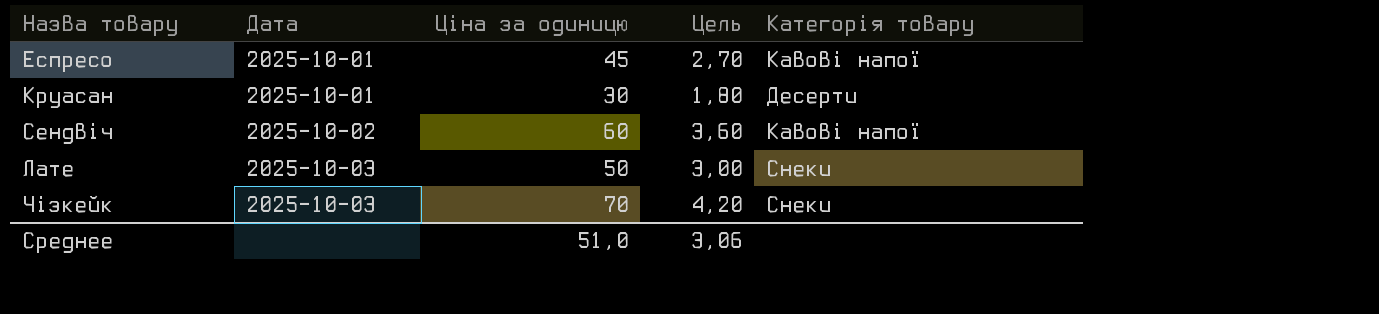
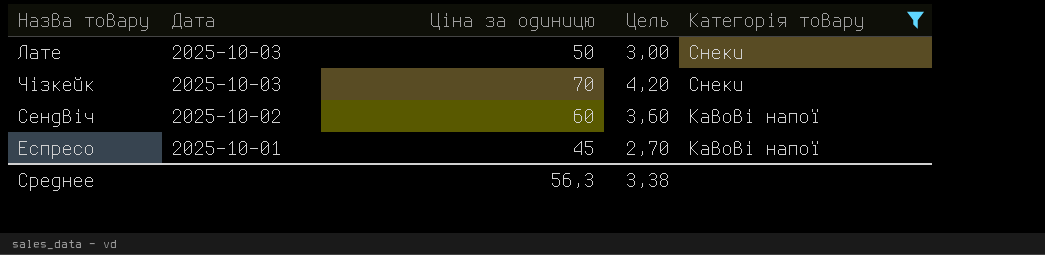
filter: none -> Категорія товару != Десерти
row order: Дата ascending -> Дата descending
Среднее | Ціна за одиницю: 51,0 -> 56,3
Среднее | Цель: 3,06 -> 3,38

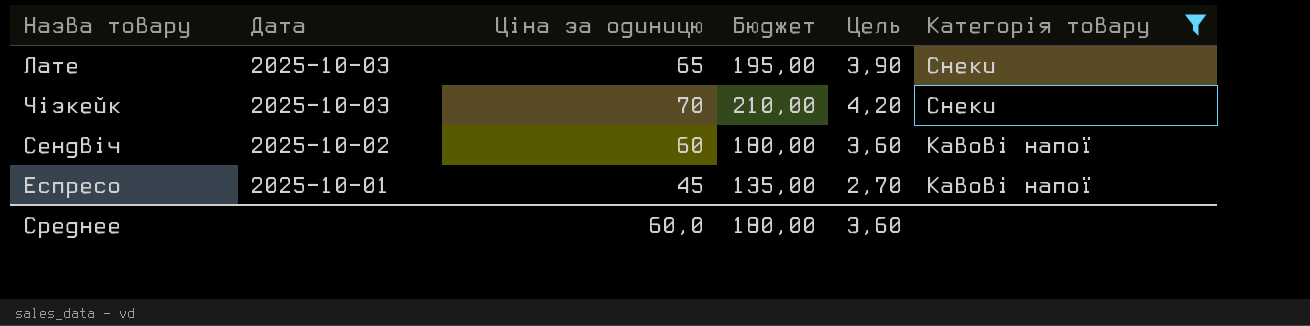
column Бюджет | formula: none -> [Ціна за одиницю] * 3
Лате | Ціна за одиницю: 50 -> 65
Лате | Цель: 3,00 -> 3,90
Среднее | Ціна за одиницю: 56,3 -> 60,0
Среднее | Цель: 3,38 -> 3,60

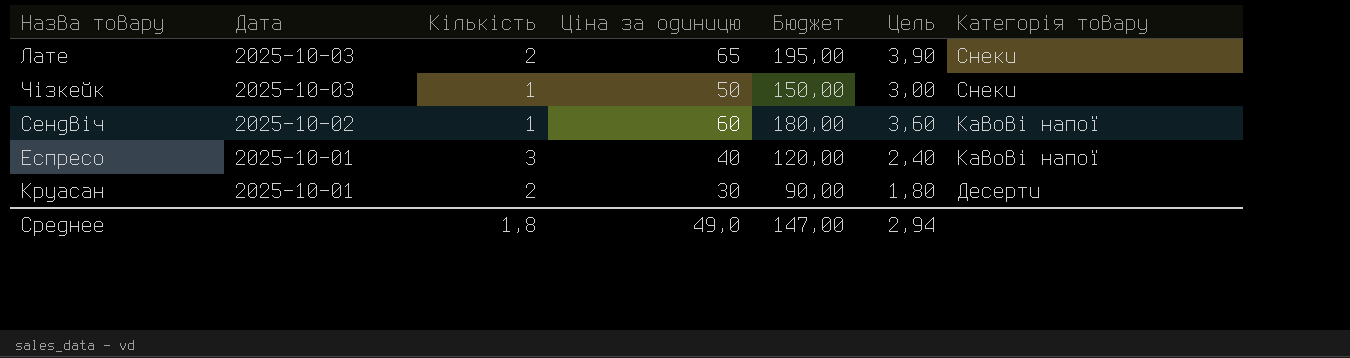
filter: Категорія товару != Десерти -> none
column Кількість | position: none -> 3
Чізкейк | Ціна за одиницю: 70 -> 50
Чізкейк | Бюджет: 210,00 -> 150,00
Чізкейк | Цель: 4,20 -> 3,00
Еспресо | Ціна за одиницю: 45 -> 40
Еспресо | Бюджет: 135,00 -> 120,00
Еспресо | Цель: 2,70 -> 2,40
Среднее | Ціна за одиницю: 60,0 -> 49,0
Среднее | Бюджет: 180,00 -> 147,00
Среднее | Цель: 3,60 -> 2,94

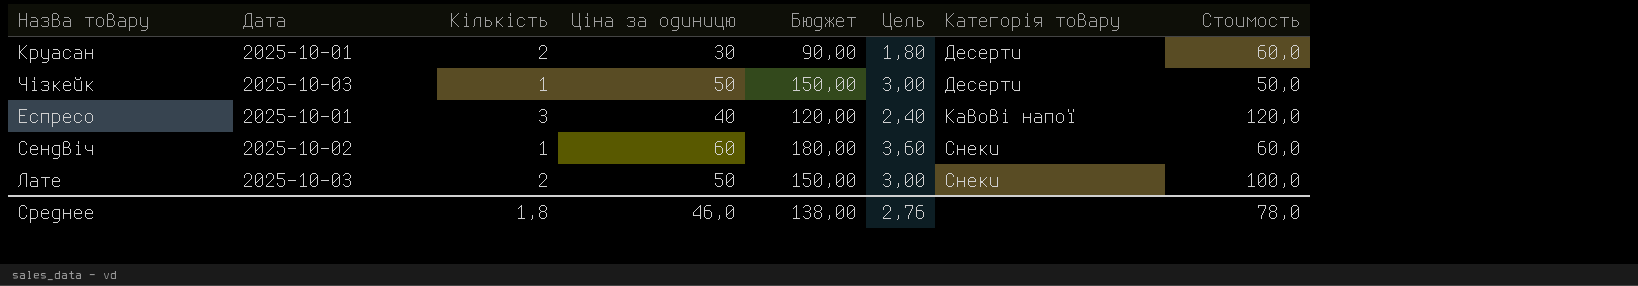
row order: Дата descending -> Категорія товару ascending
column Стоимость | formula: none -> [Кількість] * [Ціна за одиницю]
Чізкейк | Категорія товару: Снеки -> Десерти
Сендвіч | Категорія товару: Кавові напої -> Снеки
Лате | Ціна за одиницю: 65 -> 50
Лате | Бюджет: 195,00 -> 150,00
Лате | Цель: 3,90 -> 3,00
Среднее | Ціна за одиницю: 49,0 -> 46,0
Среднее | Бюджет: 147,00 -> 138,00
Среднее | Цель: 2,94 -> 2,76

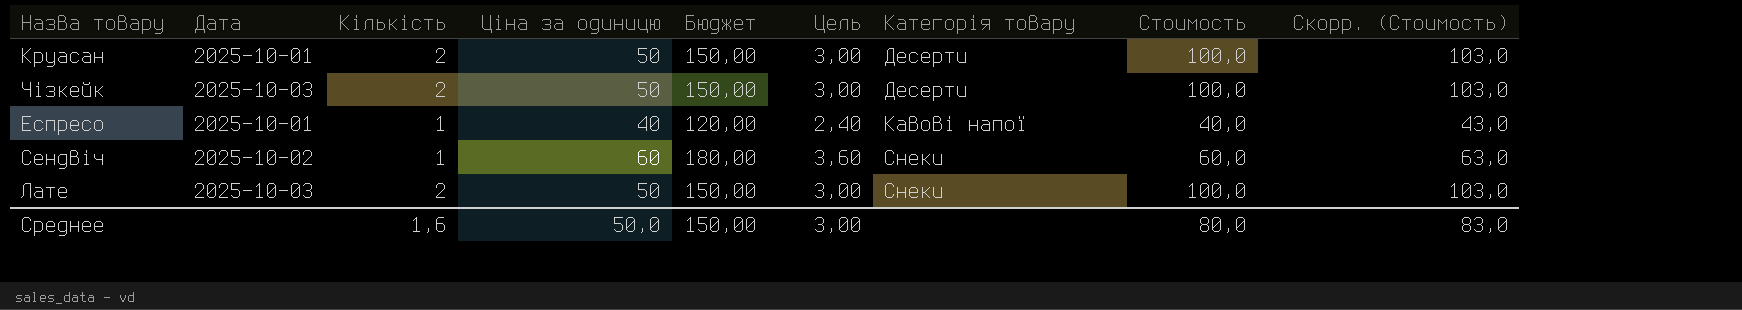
column Скорр. (Стоимость) | formula: none -> [Стоимость] + 3
Круасан | Ціна за одиницю: 30 -> 50
Круасан | Бюджет: 90,00 -> 150,00
Круасан | Цель: 1,80 -> 3,00
Круасан | Стоимость: 60,0 -> 100,0
Чізкейк | Кількість: 1 -> 2
Чізкейк | Стоимость: 50,0 -> 100,0
Еспресо | Кількість: 3 -> 1
Еспресо | Стоимость: 120,0 -> 40,0
Среднее | Кількість: 1,8 -> 1,6
Среднее | Ціна за одиницю: 46,0 -> 50,0
Среднее | Бюджет: 138,00 -> 150,00
Среднее | Цель: 2,76 -> 3,00
Среднее | Стоимость: 78,0 -> 80,0

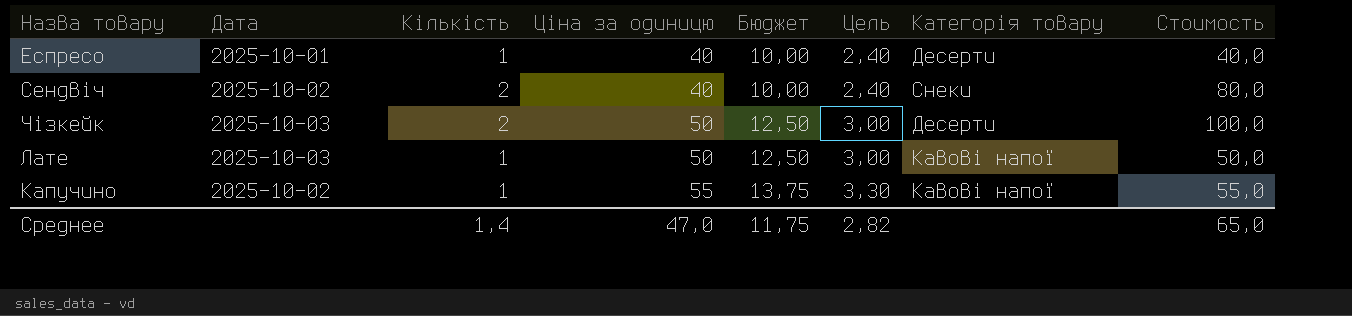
row order: Категорія товару ascending -> Ціна за одиницю ascending
column Скорр. (Стоимость) | formula: [Стоимость] + 3 -> none
column Бюджет | formula: [Ціна за одиницю] * 3 -> [Ціна за одиницю] * 0,25
row Круасан: 2025-10-01 | 2 | 50 | 150,00 | 3,00 | Десерти | 100,0 | 103,0 -> none
Еспресо | Категорія товару: Кавові напої -> Десерти
Сендвіч | Кількість: 1 -> 2
Сендвіч | Ціна за одиницю: 60 -> 40
Сендвіч | Цель: 3,60 -> 2,40
Сендвіч | Стоимость: 60,0 -> 80,0
Лате | Кількість: 2 -> 1
Лате | Категорія товару: Снеки -> Кавові напої
Лате | Стоимость: 100,0 -> 50,0
row Капучино: none -> 2025-10-02 | 1 | 55 | 13,75 | 3,30 | Кавові напої | 55,0
Среднее | Кількість: 1,6 -> 1,4
Среднее | Ціна за одиницю: 50,0 -> 47,0
Среднее | Бюджет: 150,00 -> 11,75
Среднее | Цель: 3,00 -> 2,82
Среднее | Стоимость: 80,0 -> 65,0

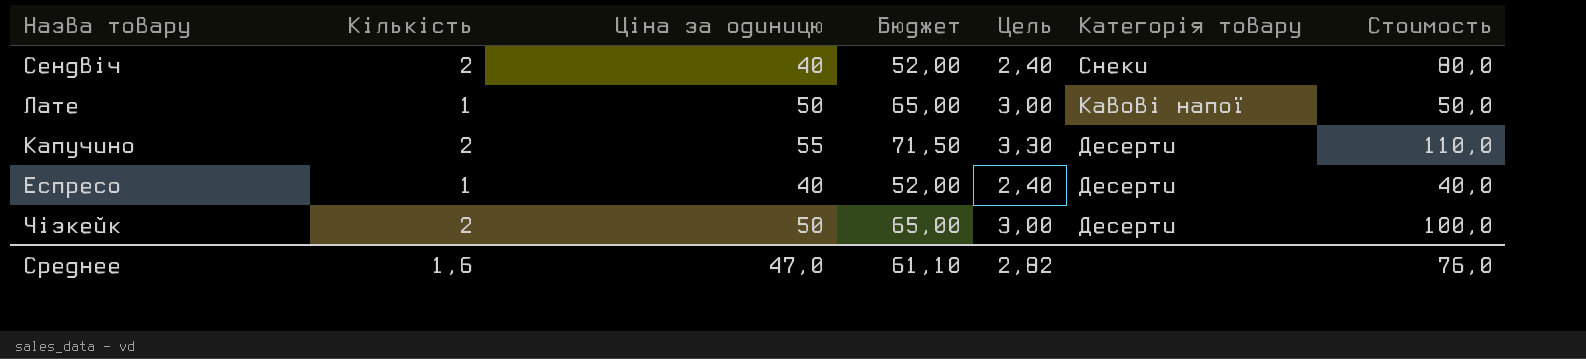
row order: Ціна за одиницю ascending -> Категорія товару descending
column Дата | position: 2 -> none
column Бюджет | formula: [Ціна за одиницю] * 0,25 -> [Ціна за одиницю] * 1,3
Капучино | Кількість: 1 -> 2
Капучино | Категорія товару: Кавові напої -> Десерти
Капучино | Стоимость: 55,0 -> 110,0
Среднее | Кількість: 1,4 -> 1,6
Среднее | Бюджет: 11,75 -> 61,10
Среднее | Стоимость: 65,0 -> 76,0

